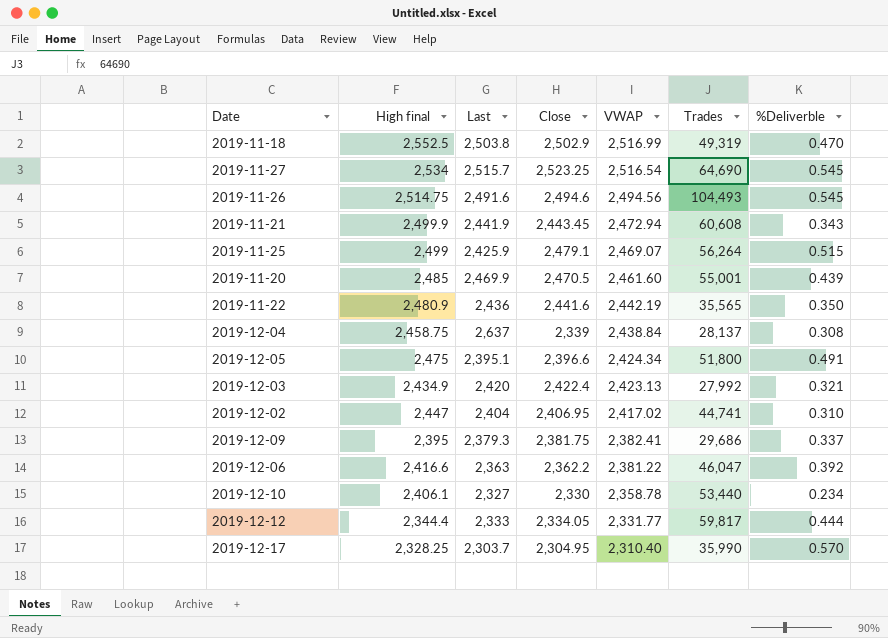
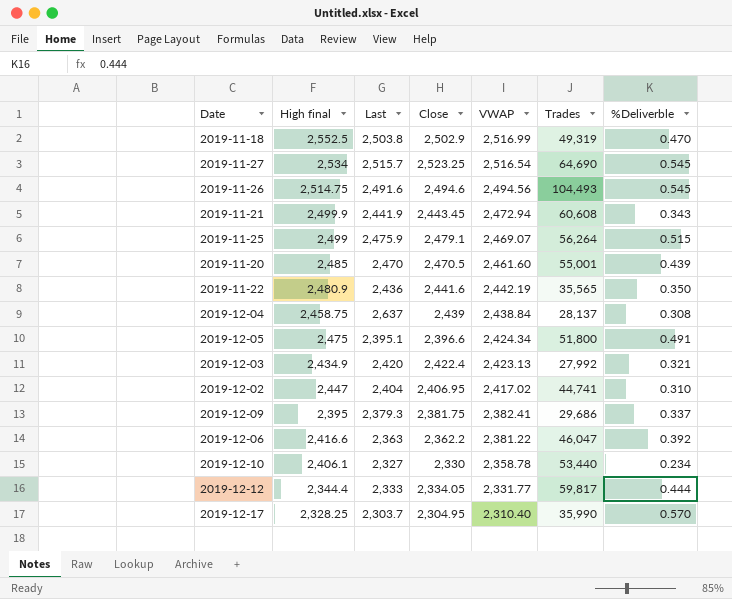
2019-11-25 | Last: 2,425.9 -> 2,475.9
2019-11-20 | Last: 2,469.9 -> 2,470
2019-12-04 | Close: 2,339 -> 2,439

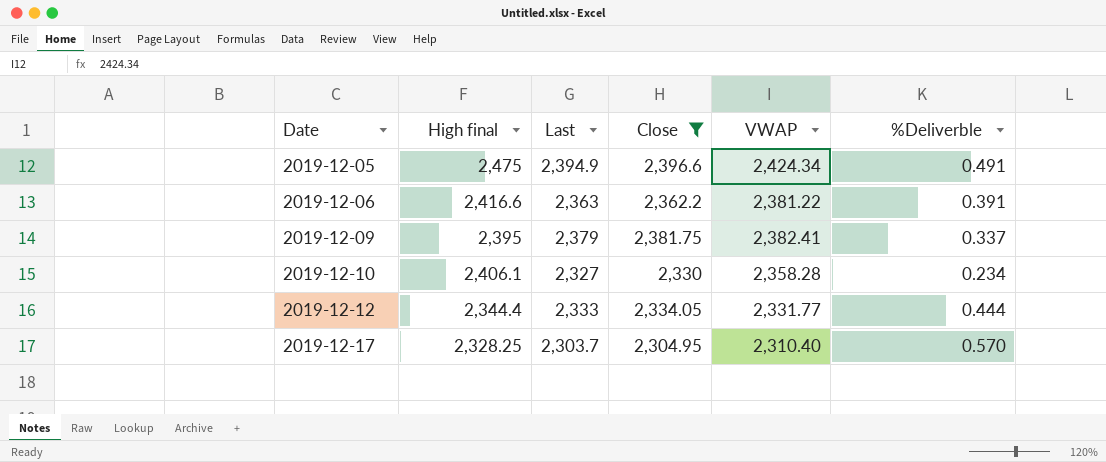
filter: none -> Close <= 2,396.6
row order: VWAP descending -> Date ascending
column Trades | position: 6 -> none
2019-12-05 | Last: 2,395.1 -> 2,394.9
2019-12-06 | %Deliverble: 0.392 -> 0.391
2019-12-09 | Last: 2,379.3 -> 2,379
2019-12-10 | VWAP: 2,358.78 -> 2,358.28

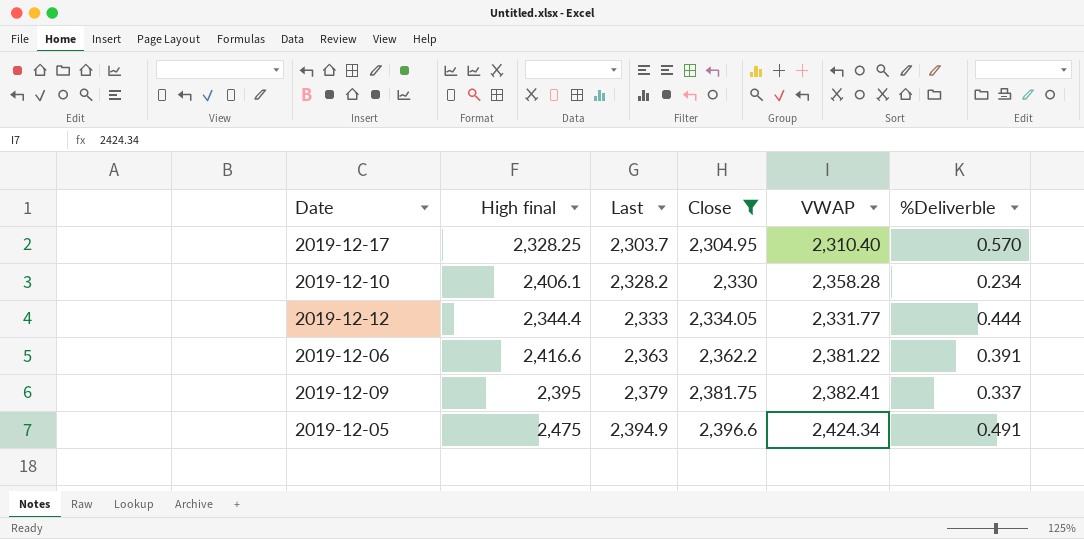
row order: Date ascending -> Last ascending
2019-12-10 | Last: 2,327 -> 2,328.2

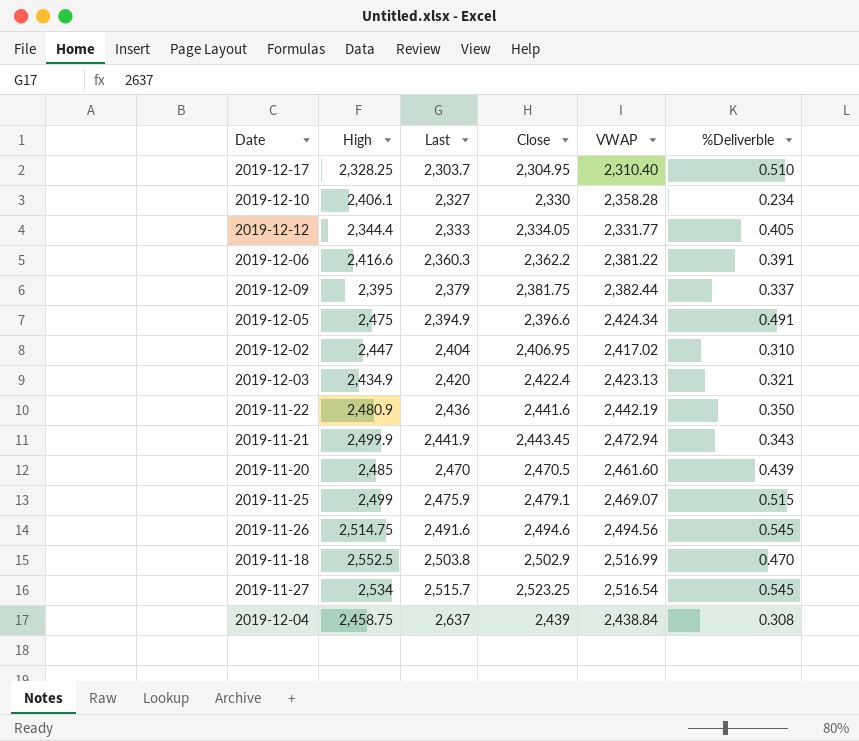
filter: Close <= 2,396.6 -> none
column name: High final -> High
2019-12-17 | %Deliverble: 0.570 -> 0.510
2019-12-10 | Last: 2,328.2 -> 2,327
2019-12-12 | %Deliverble: 0.444 -> 0.405
2019-12-06 | Last: 2,363 -> 2,360.3
2019-12-09 | VWAP: 2,382.41 -> 2,382.44

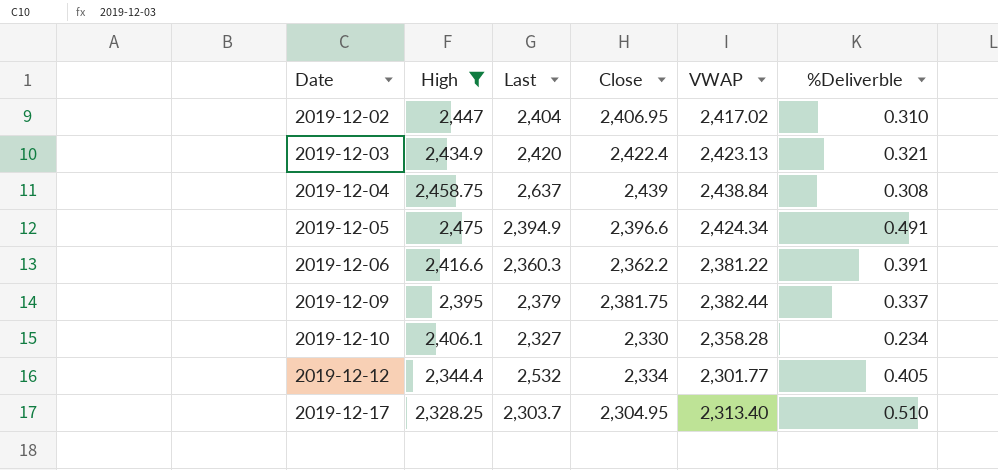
filter: none -> High <= 2,475
row order: Last ascending -> Date ascending
2019-12-12 | Last: 2,333 -> 2,532
2019-12-12 | Close: 2,334.05 -> 2,334
2019-12-12 | VWAP: 2,331.77 -> 2,301.77
2019-12-17 | VWAP: 2,310.40 -> 2,313.40

